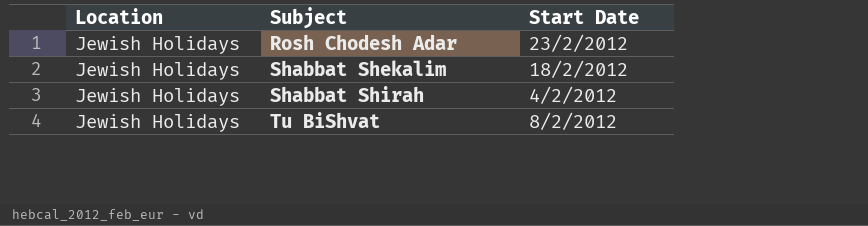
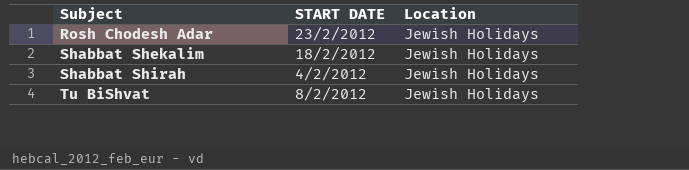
column name: Start Date -> START DATE
column Location | position: 1 -> 3

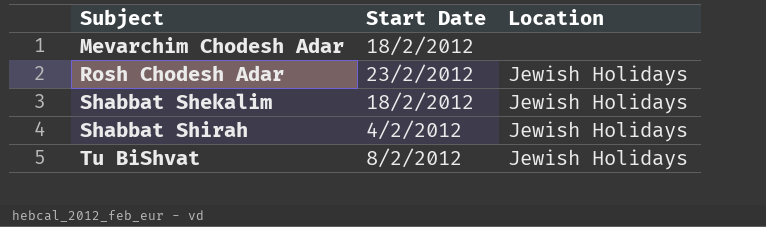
column name: START DATE -> Start Date
row Mevarchim Chodesh Adar: none -> 18/2/2012 | none

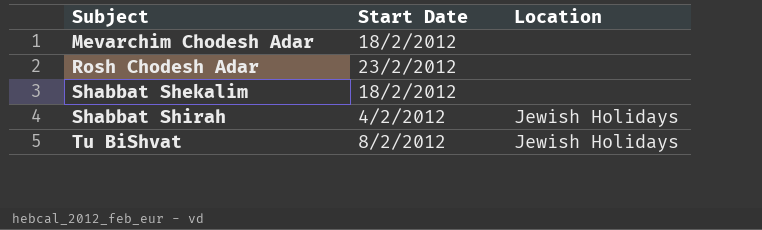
Rosh Chodesh Adar | Location: Jewish Holidays -> none
Shabbat Shekalim | Location: Jewish Holidays -> none

